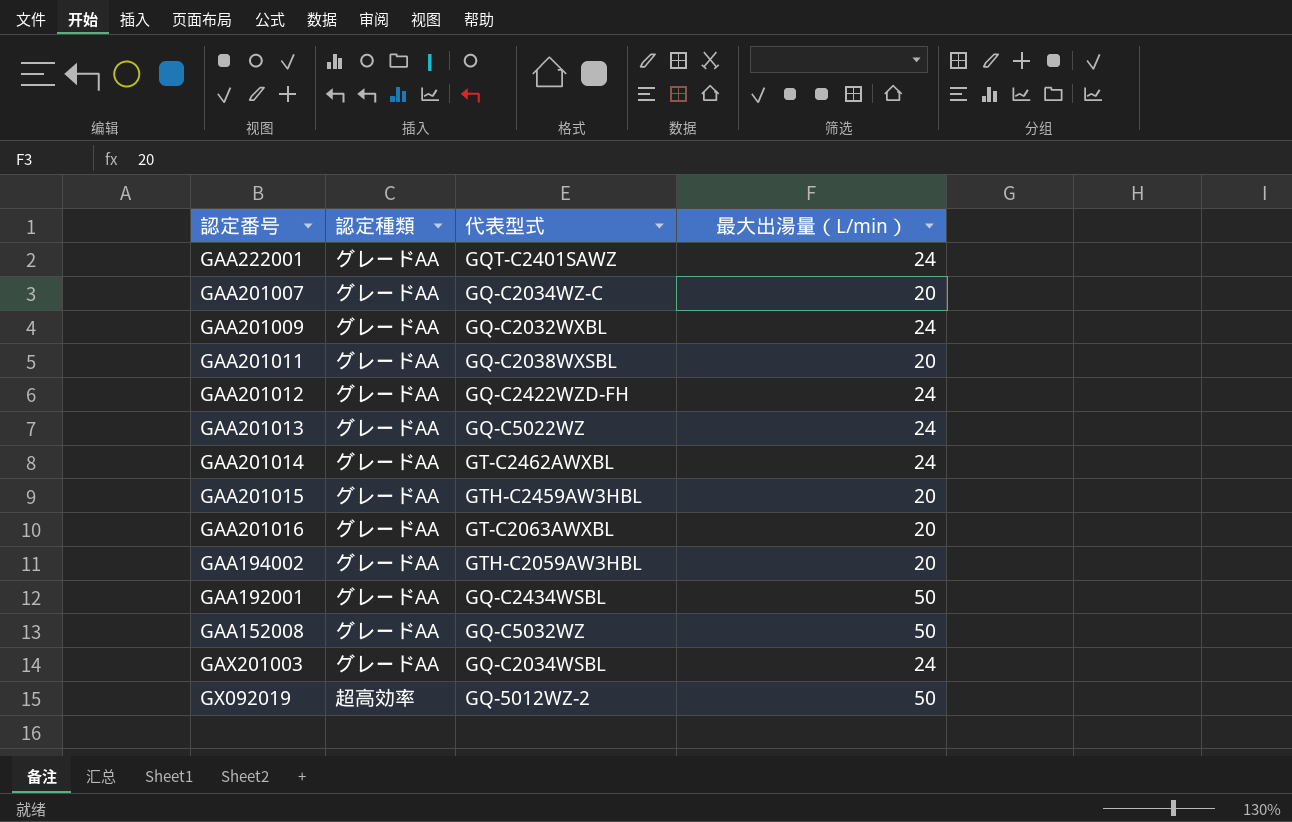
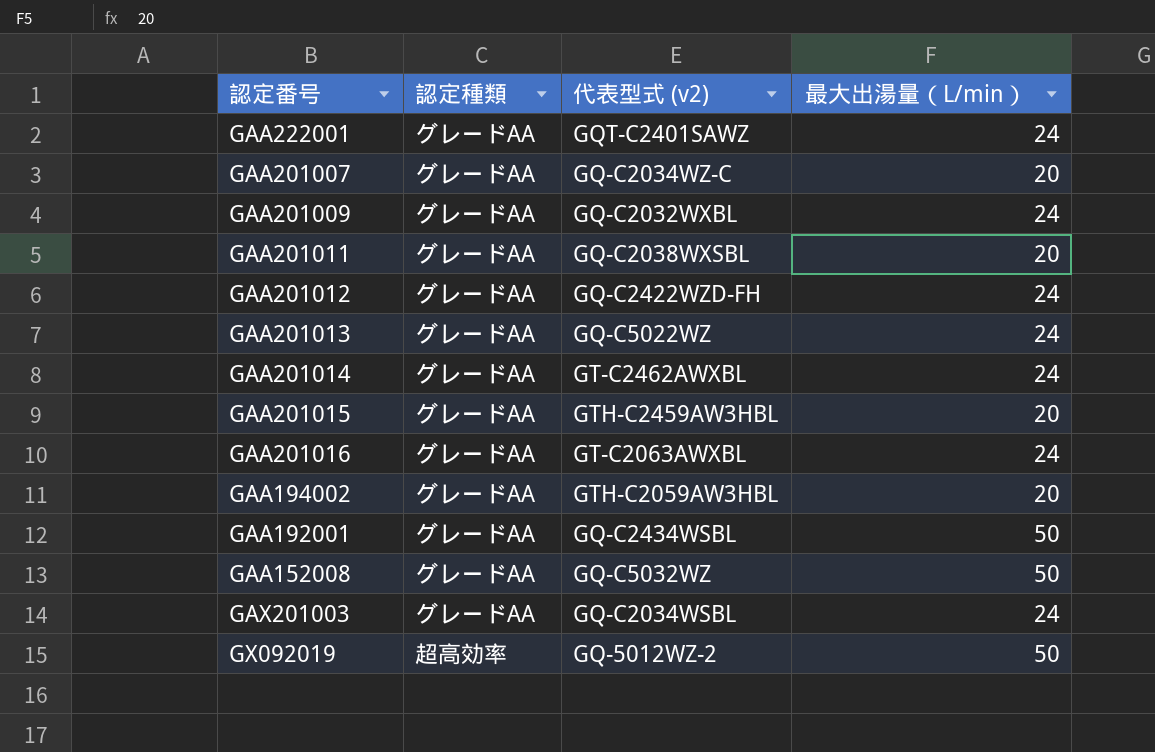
column name: 代表型式 -> 代表型式 (v2)
GAA201016 | 最大出湯量（L/min）: 20 -> 24

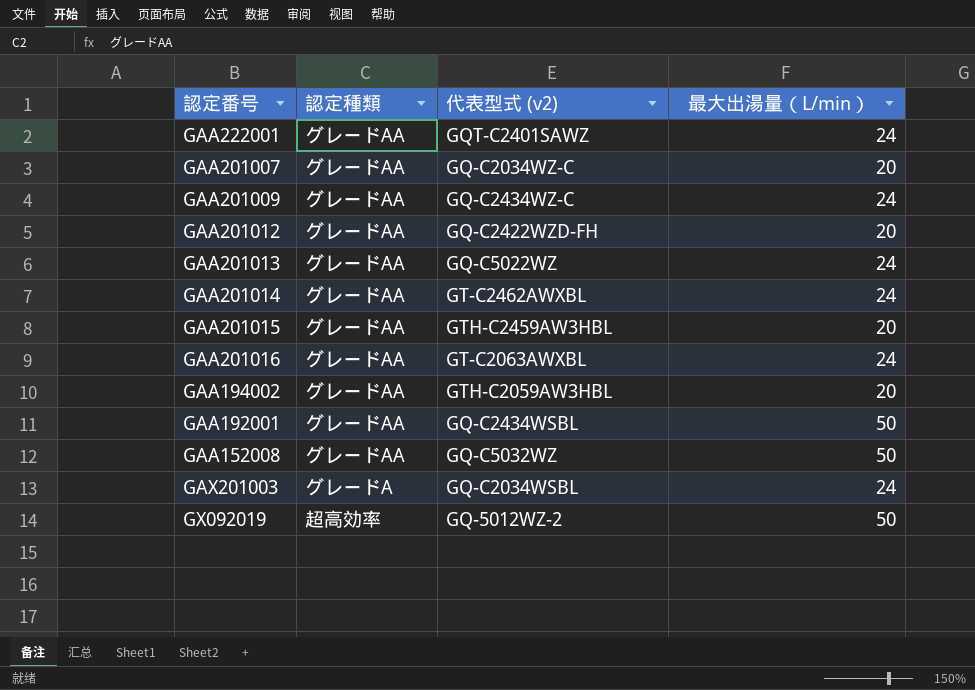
row GAA201011: グレードAA | GQ-C2038WXSBL | 20 -> none
GAA201009 | 代表型式 (v2): GQ-C2032WXBL -> GQ-C2434WZ-C
GAA201012 | 最大出湯量（L/min）: 24 -> 20
GAX201003 | 認定種類: グレードAA -> グレードA

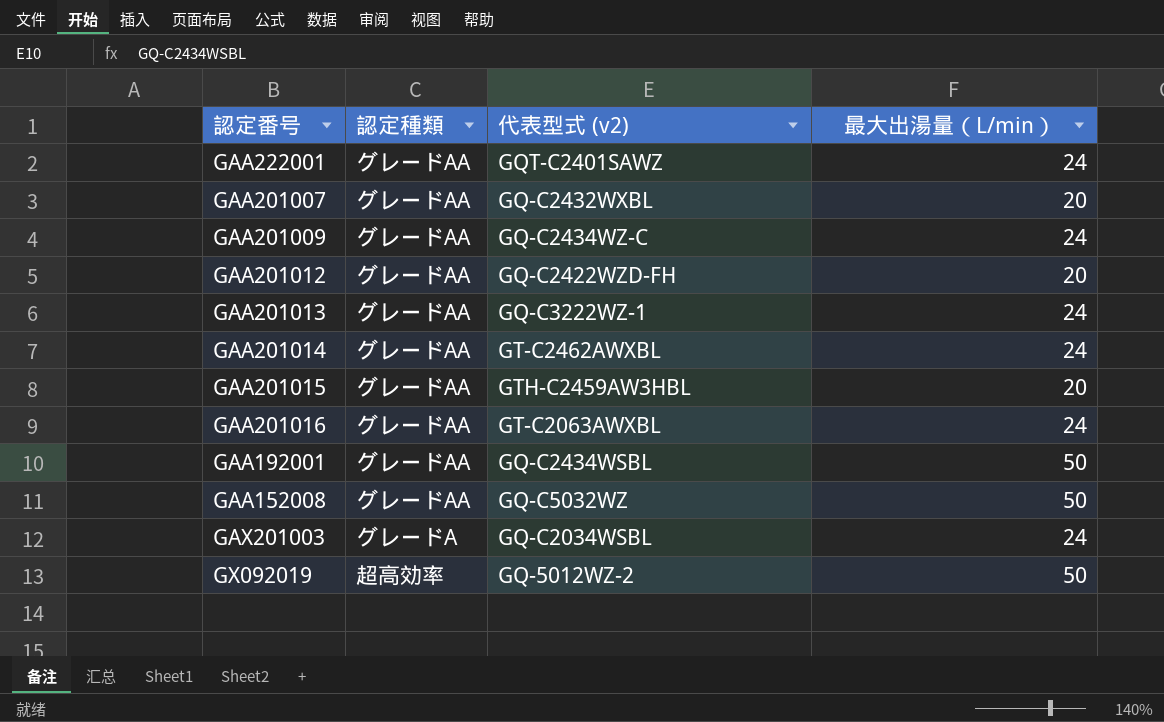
row GAA194002: グレードAA | GTH-C2059AW3HBL | 20 -> none
GAA201007 | 代表型式 (v2): GQ-C2034WZ-C -> GQ-C2432WXBL
GAA201013 | 代表型式 (v2): GQ-C5022WZ -> GQ-C3222WZ-1

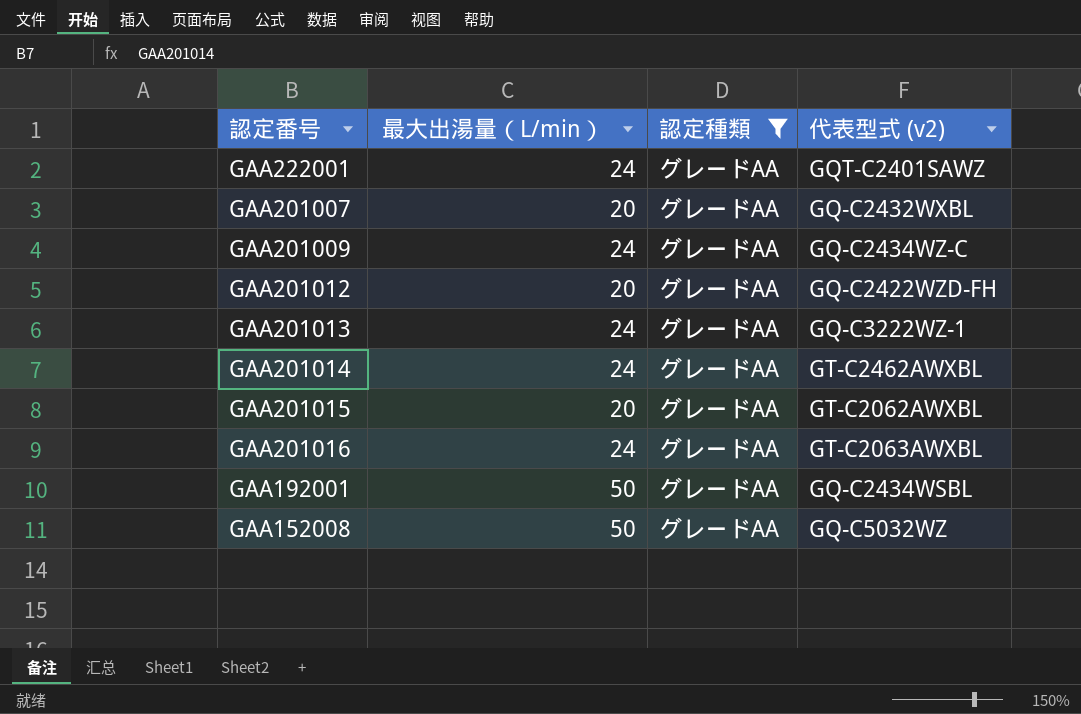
filter: none -> 認定種類 = グレードAA
column 最大出湯量（L/min） | position: 4 -> 2
GAA201015 | 代表型式 (v2): GTH-C2459AW3HBL -> GT-C2062AWXBL

